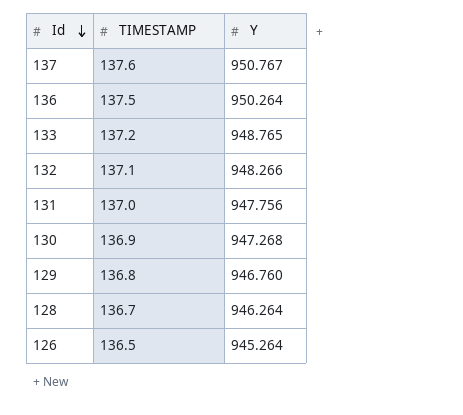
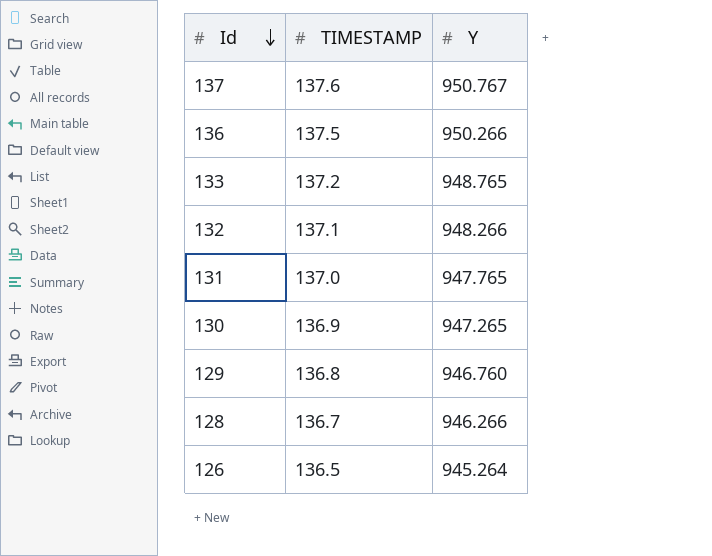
136 | Y: 950.264 -> 950.266
131 | Y: 947.756 -> 947.765
130 | Y: 947.268 -> 947.265
128 | Y: 946.264 -> 946.266

